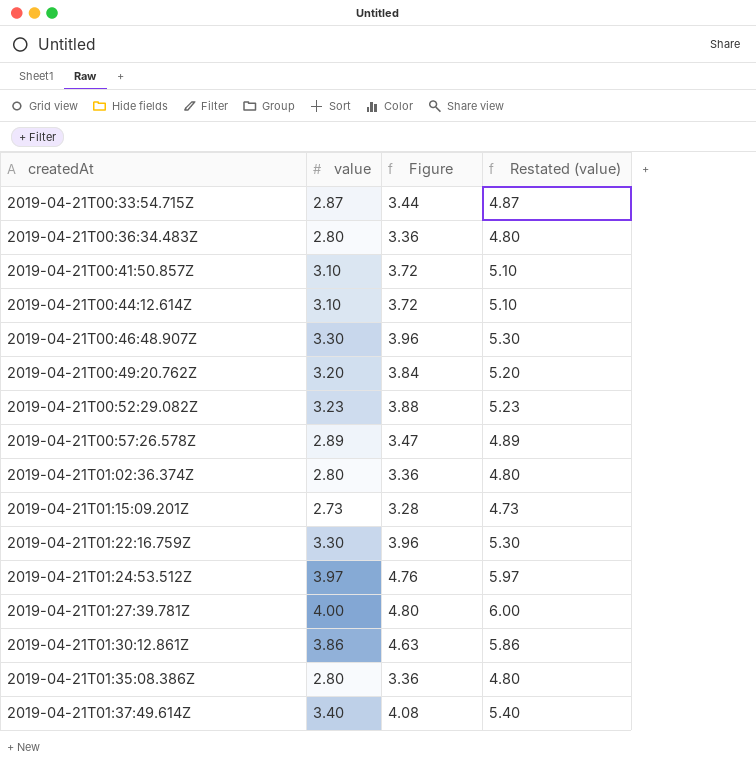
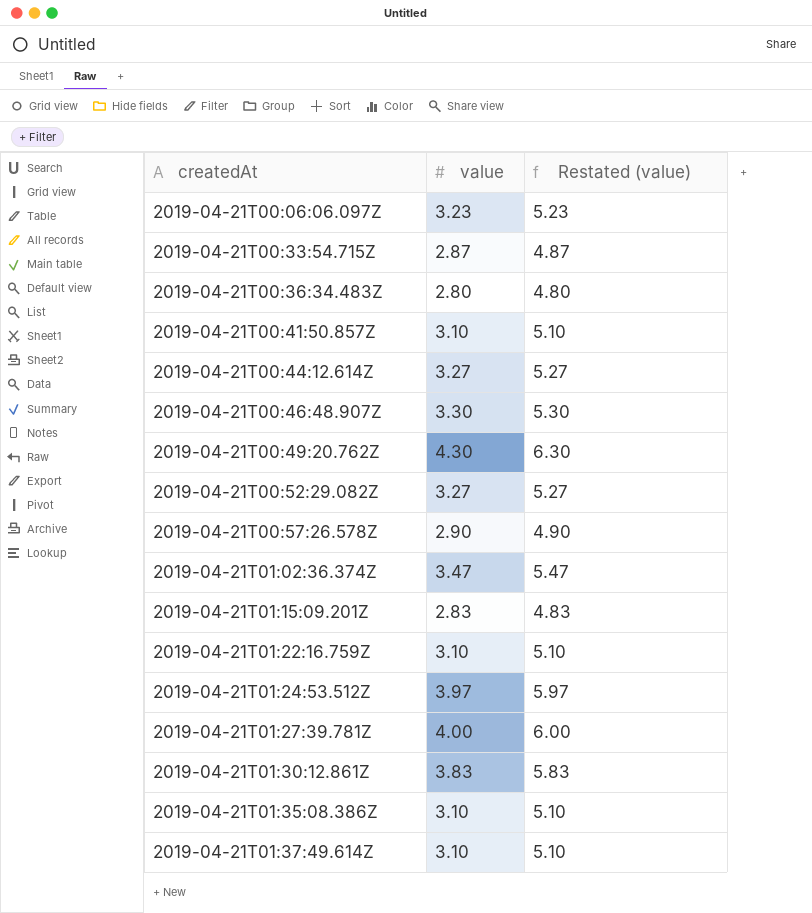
column Figure | formula: [value] * 1.2 -> none
row 2019-04-21T00:06:06.097Z: none -> 3.23 | 5.23
2019-04-21T00:44:12.614Z | value: 3.10 -> 3.27
2019-04-21T00:44:12.614Z | Restated (value): 5.10 -> 5.27
2019-04-21T00:49:20.762Z | value: 3.20 -> 4.30
2019-04-21T00:49:20.762Z | Restated (value): 5.20 -> 6.30
2019-04-21T00:52:29.082Z | value: 3.23 -> 3.27
2019-04-21T00:52:29.082Z | Restated (value): 5.23 -> 5.27
2019-04-21T00:57:26.578Z | value: 2.89 -> 2.90
2019-04-21T00:57:26.578Z | Restated (value): 4.89 -> 4.90
2019-04-21T01:02:36.374Z | value: 2.80 -> 3.47
2019-04-21T01:02:36.374Z | Restated (value): 4.80 -> 5.47
2019-04-21T01:15:09.201Z | value: 2.73 -> 2.83
2019-04-21T01:15:09.201Z | Restated (value): 4.73 -> 4.83
2019-04-21T01:22:16.759Z | value: 3.30 -> 3.10
2019-04-21T01:22:16.759Z | Restated (value): 5.30 -> 5.10
2019-04-21T01:30:12.861Z | value: 3.86 -> 3.83
2019-04-21T01:30:12.861Z | Restated (value): 5.86 -> 5.83
2019-04-21T01:35:08.386Z | value: 2.80 -> 3.10
2019-04-21T01:35:08.386Z | Restated (value): 4.80 -> 5.10
2019-04-21T01:37:49.614Z | value: 3.40 -> 3.10
2019-04-21T01:37:49.614Z | Restated (value): 5.40 -> 5.10

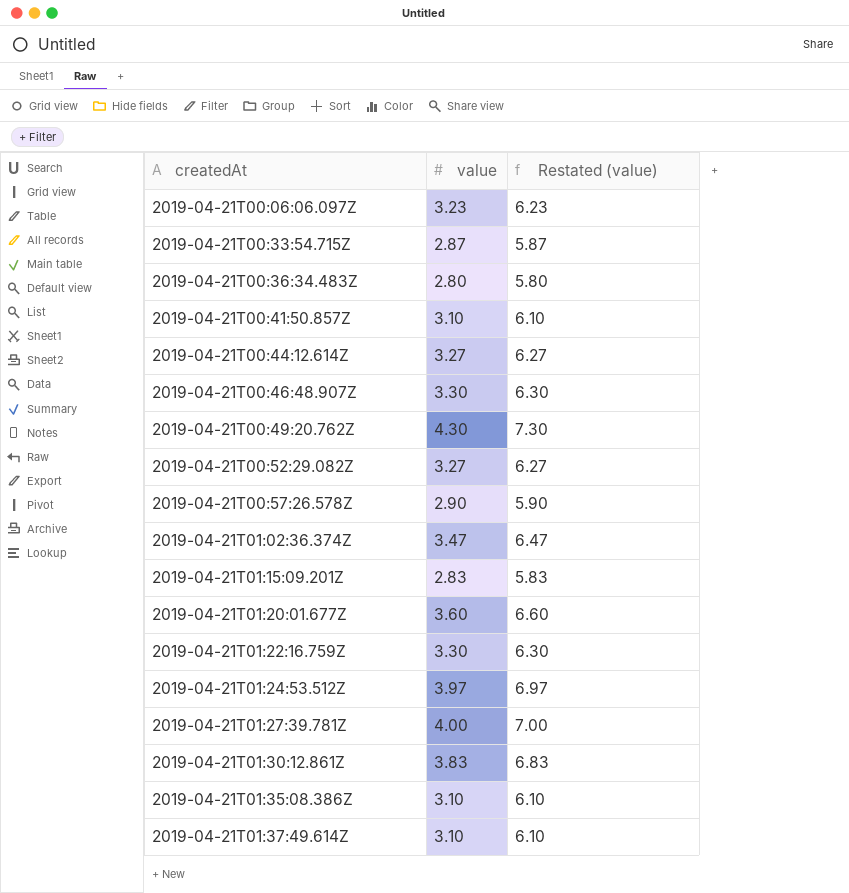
column Restated (value) | formula: [value] + 2 -> [value] + 3
row 2019-04-21T01:20:01.677Z: none -> 3.60 | 6.60
2019-04-21T01:22:16.759Z | value: 3.10 -> 3.30

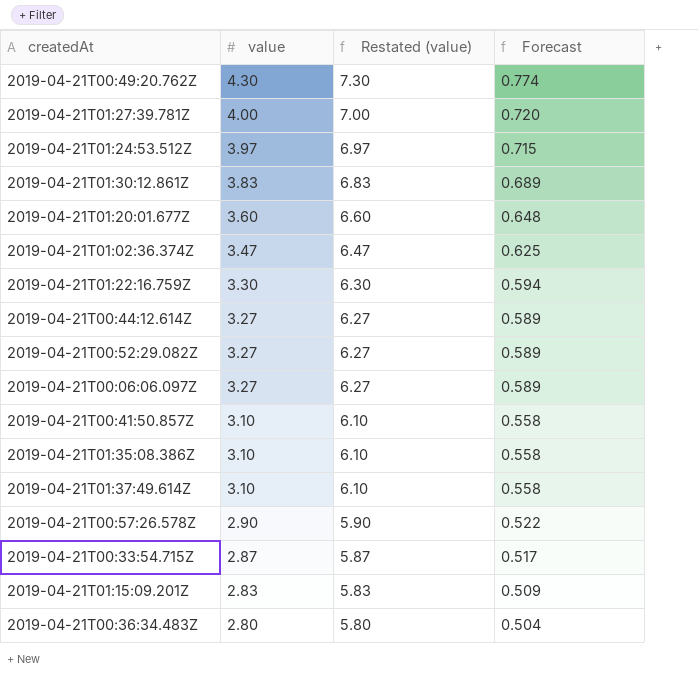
row order: createdAt ascending -> value descending
column Forecast | formula: none -> [value] * 0.18
row 2019-04-21T00:46:48.907Z: 3.30 | 6.30 -> none
2019-04-21T00:06:06.097Z | value: 3.23 -> 3.27
2019-04-21T00:06:06.097Z | Restated (value): 6.23 -> 6.27

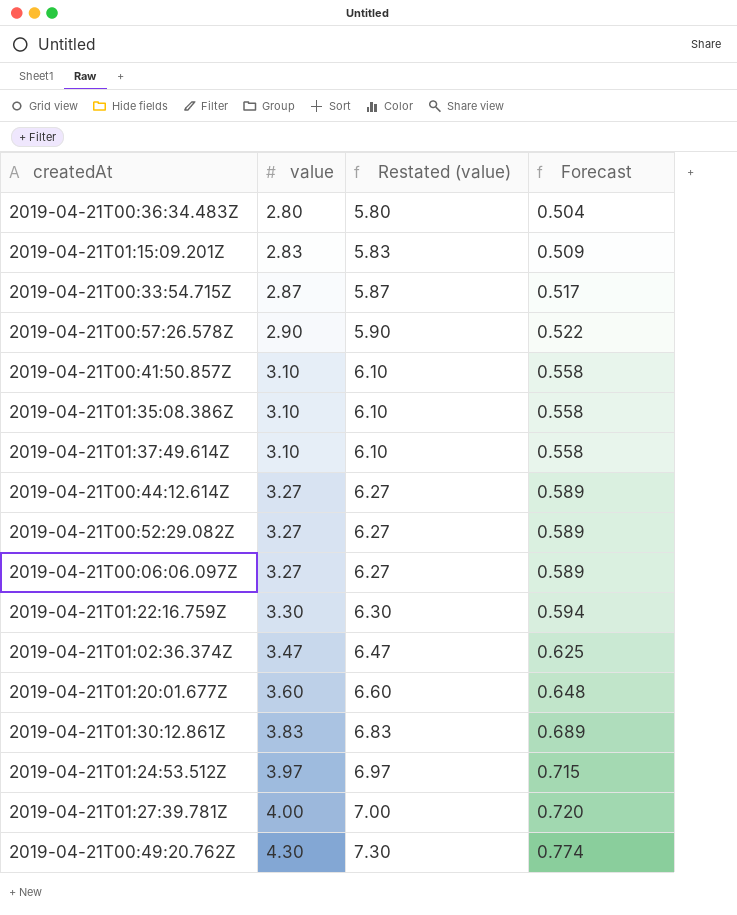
row order: value descending -> value ascending

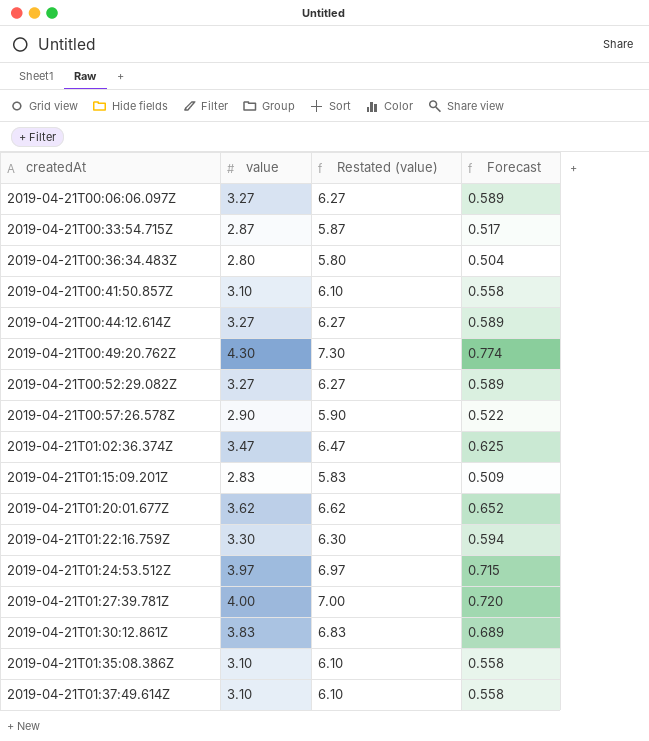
row order: value ascending -> createdAt ascending
2019-04-21T01:20:01.677Z | value: 3.60 -> 3.62
2019-04-21T01:20:01.677Z | Restated (value): 6.60 -> 6.62
2019-04-21T01:20:01.677Z | Forecast: 0.648 -> 0.652

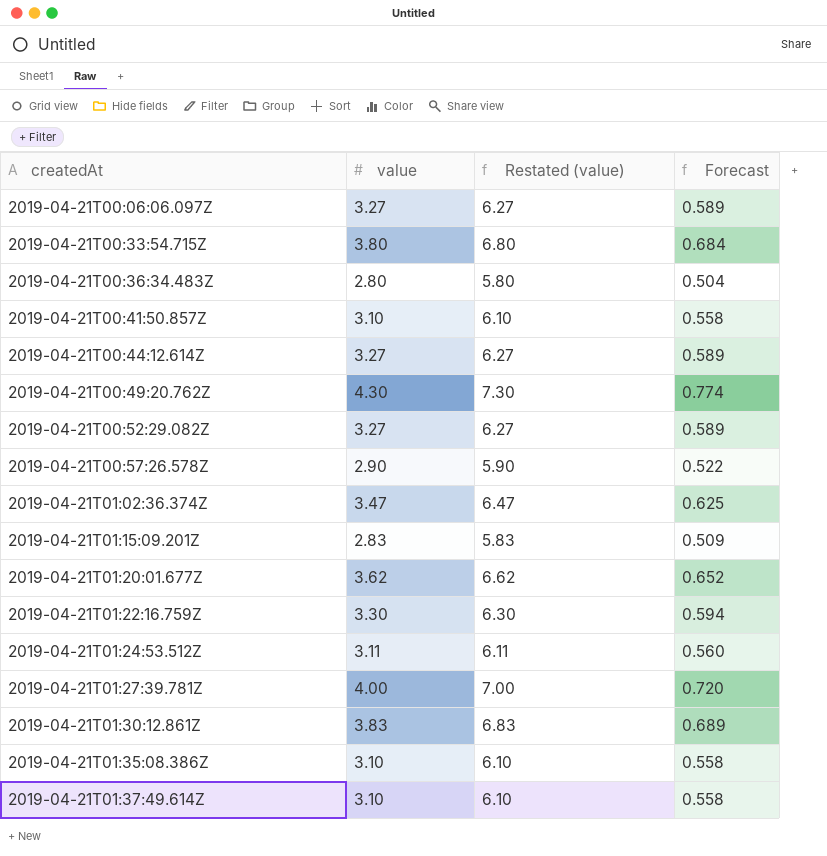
2019-04-21T00:33:54.715Z | value: 2.87 -> 3.80
2019-04-21T00:33:54.715Z | Restated (value): 5.87 -> 6.80
2019-04-21T00:33:54.715Z | Forecast: 0.517 -> 0.684
2019-04-21T01:24:53.512Z | value: 3.97 -> 3.11
2019-04-21T01:24:53.512Z | Restated (value): 6.97 -> 6.11
2019-04-21T01:24:53.512Z | Forecast: 0.715 -> 0.560

